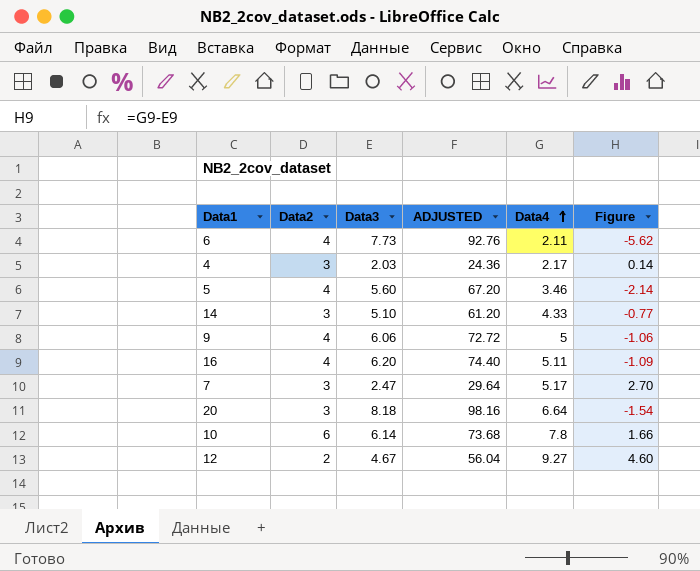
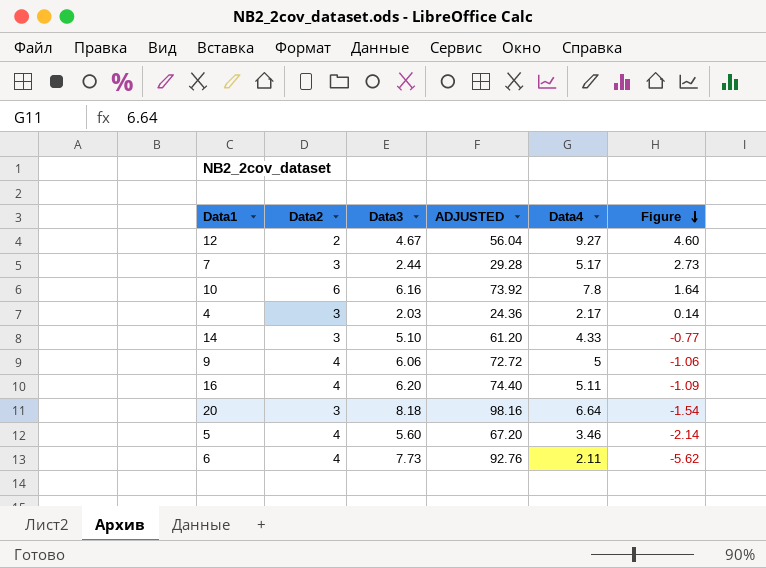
row order: Data4 ascending -> Figure descending
7 | Data3: 2.47 -> 2.44
7 | ADJUSTED: 29.64 -> 29.28
7 | Figure: 2.70 -> 2.73
10 | Data3: 6.14 -> 6.16
10 | ADJUSTED: 73.68 -> 73.92
10 | Figure: 1.66 -> 1.64

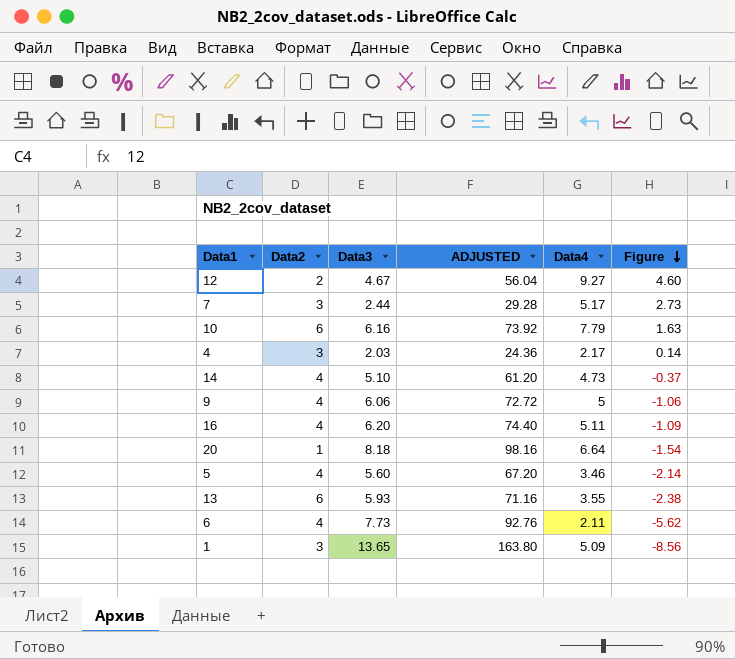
10 | Data4: 7.8 -> 7.79
10 | Figure: 1.64 -> 1.63
14 | Data2: 3 -> 4
14 | Data4: 4.33 -> 4.73
14 | Figure: -0.77 -> -0.37
20 | Data2: 3 -> 1
row 13: none -> 6 | 5.93 | 71.16 | 3.55 | -2.38
row 1: none -> 3 | 13.65 | 163.80 | 5.09 | -8.56

